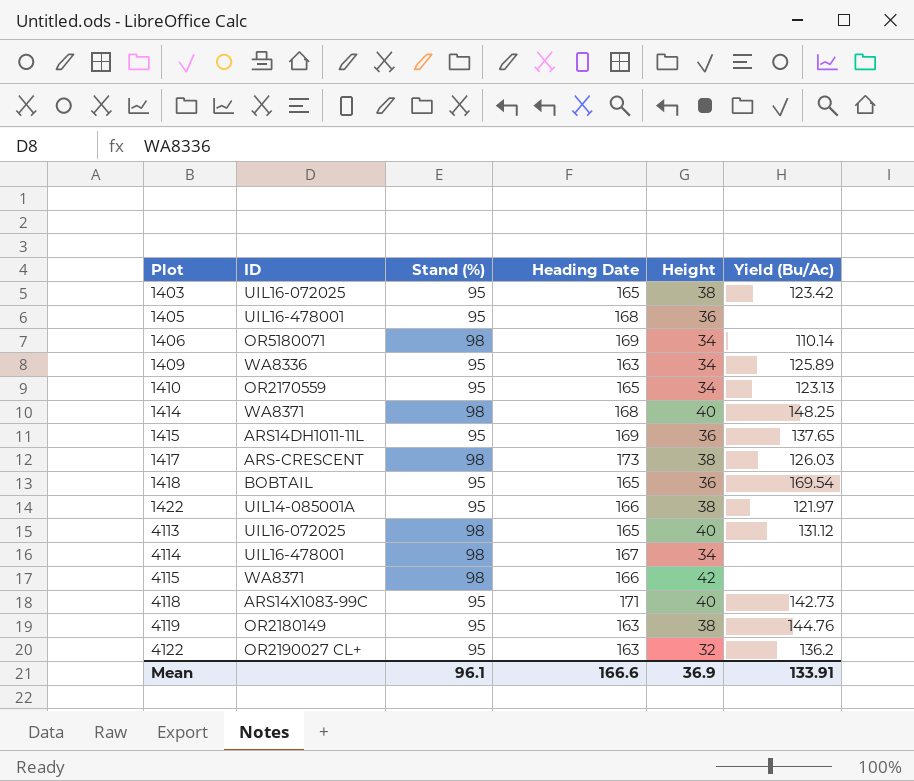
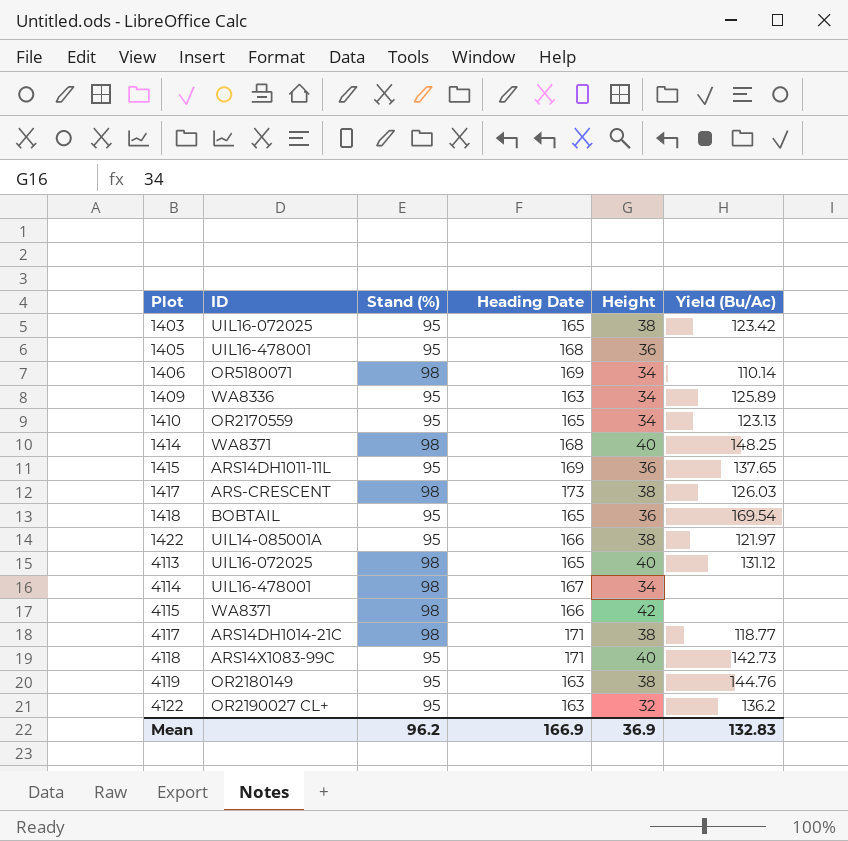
row 4117: none -> ARS14DH1014-21C | 98 | 171 | 38 | 118.77
Mean | Stand (%): 96.1 -> 96.2
Mean | Heading Date: 166.6 -> 166.9
Mean | Yield (Bu/Ac): 133.91 -> 132.83

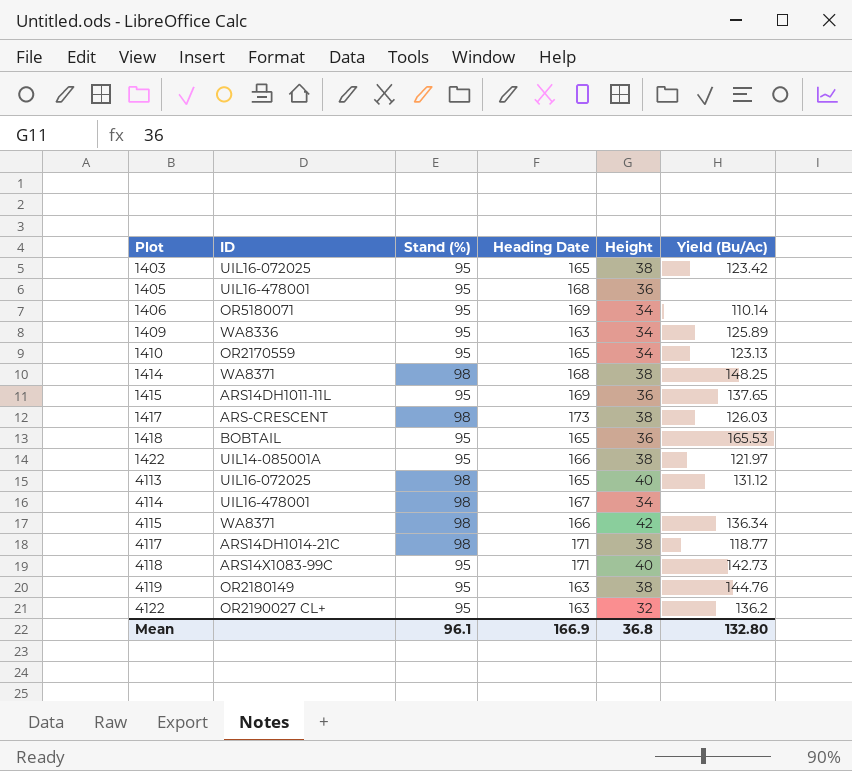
1406 | Stand (%): 98 -> 95
1414 | Height: 40 -> 38
1418 | Yield (Bu/Ac): 169.54 -> 165.53
4115 | Yield (Bu/Ac): none -> 136.34
Mean | Stand (%): 96.2 -> 96.1
Mean | Height: 36.9 -> 36.8
Mean | Yield (Bu/Ac): 132.83 -> 132.80

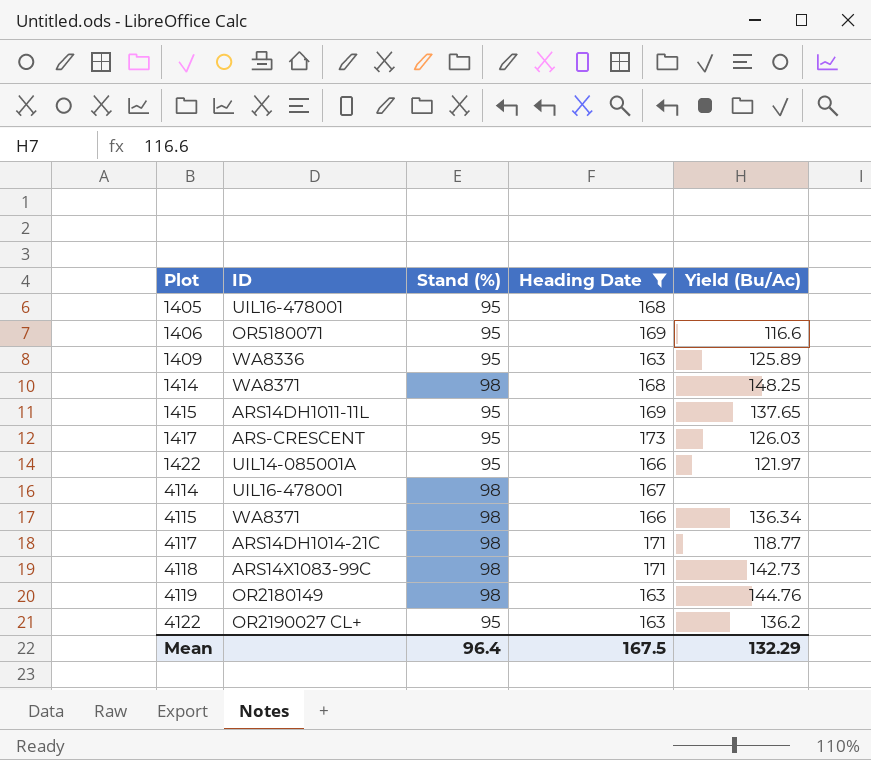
filter: none -> Heading Date != 165
column Height | position: 5 -> none
1406 | Yield (Bu/Ac): 110.14 -> 116.6
1417 | Stand (%): 98 -> 95
4118 | Stand (%): 95 -> 98
4119 | Stand (%): 95 -> 98
Mean | Stand (%): 96.1 -> 96.4
Mean | Heading Date: 166.9 -> 167.5
Mean | Yield (Bu/Ac): 132.80 -> 132.29

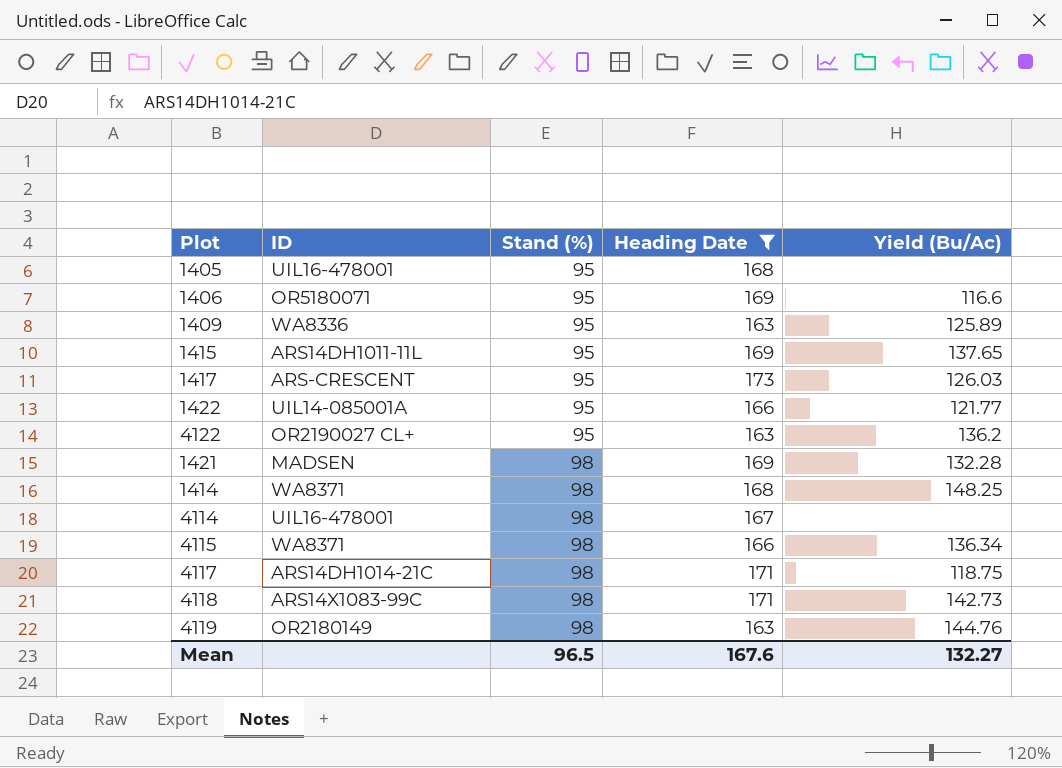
row order: Plot ascending -> Stand (%) ascending
1422 | Yield (Bu/Ac): 121.97 -> 121.77
row 1421: none -> MADSEN | 98 | 169 | 132.28
4117 | Yield (Bu/Ac): 118.77 -> 118.75
Mean | Stand (%): 96.4 -> 96.5
Mean | Heading Date: 167.5 -> 167.6
Mean | Yield (Bu/Ac): 132.29 -> 132.27

